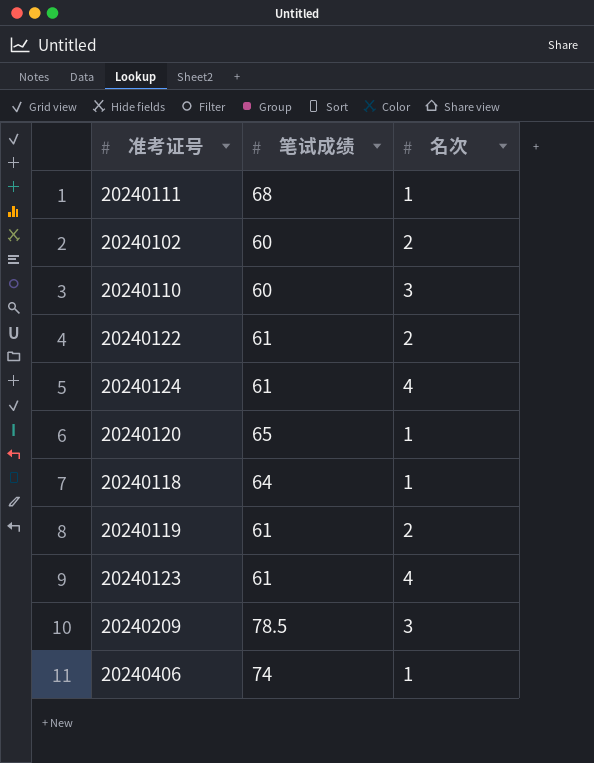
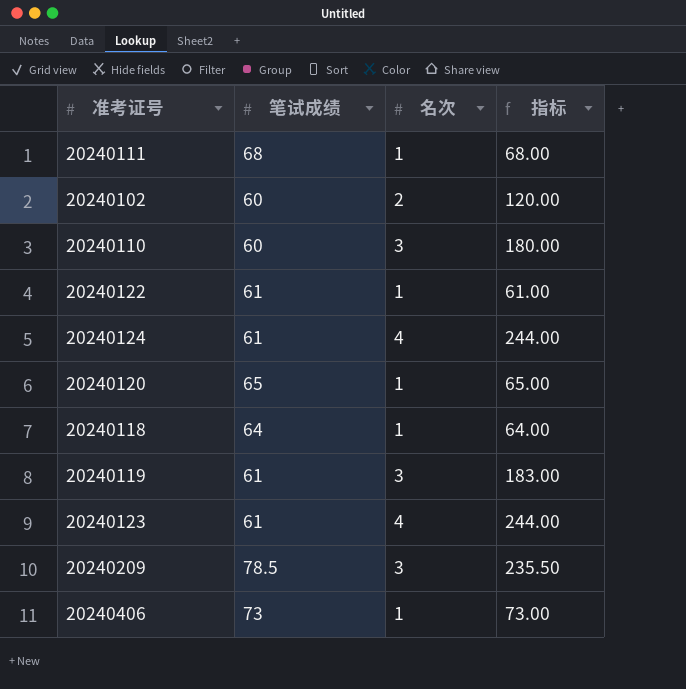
column 指标 | formula: none -> [笔试成绩] * [名次]
20240122 | 名次: 2 -> 1
20240119 | 名次: 2 -> 3
20240406 | 笔试成绩: 74 -> 73

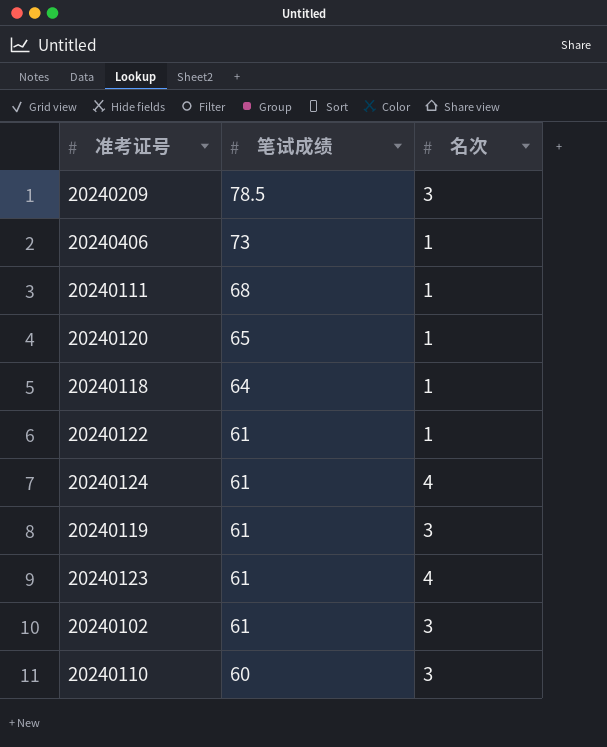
row order: none -> 笔试成绩 descending
column 指标 | formula: [笔试成绩] * [名次] -> none
20240102 | 笔试成绩: 60 -> 61
20240102 | 名次: 2 -> 3

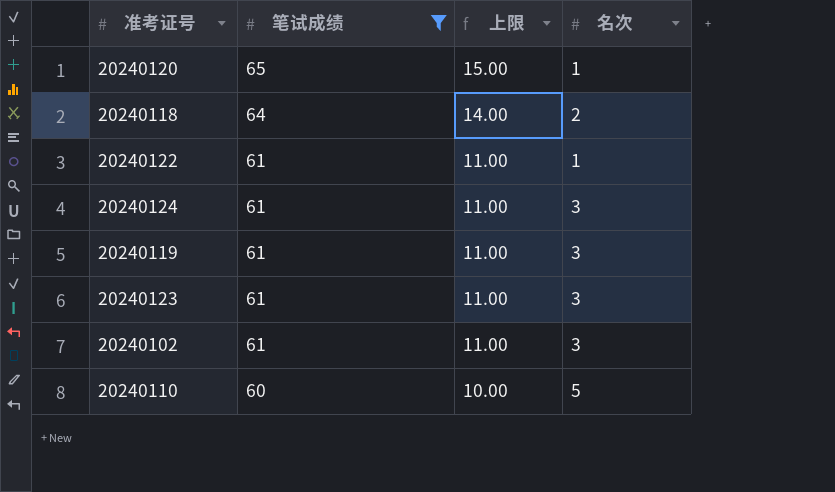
filter: none -> 笔试成绩 <= 65
column 上限 | formula: none -> [笔试成绩] - 50
20240118 | 名次: 1 -> 2
20240124 | 名次: 4 -> 3
20240123 | 名次: 4 -> 3
20240110 | 名次: 3 -> 5

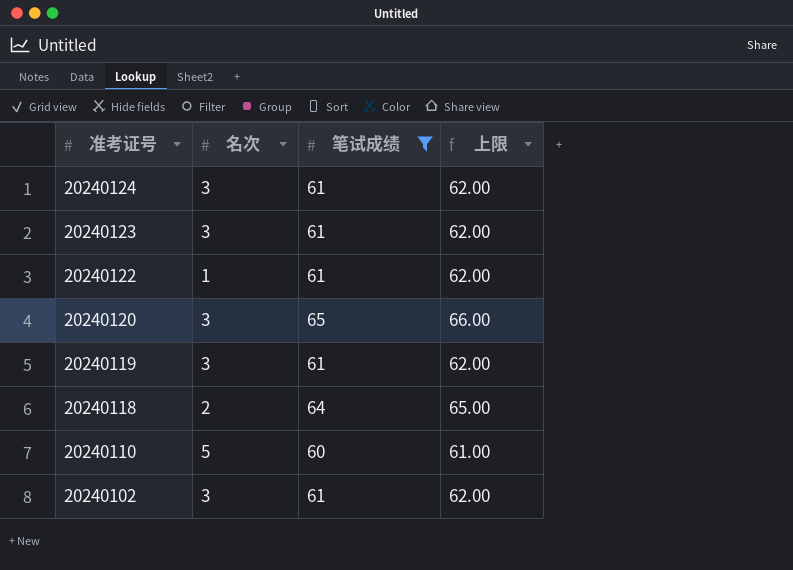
row order: 笔试成绩 descending -> 准考证号 descending
column 名次 | position: 4 -> 2
column 上限 | formula: [笔试成绩] - 50 -> [笔试成绩] + 1
20240120 | 名次: 1 -> 3

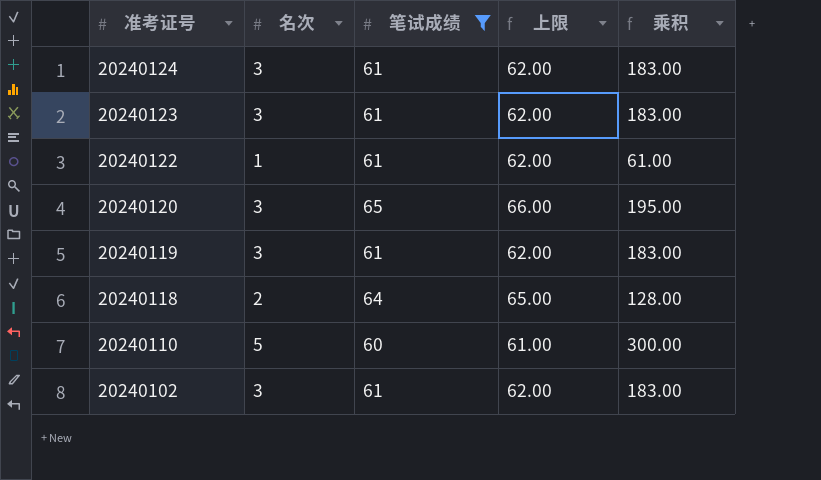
column 乘积 | formula: none -> [名次] * [笔试成绩]

